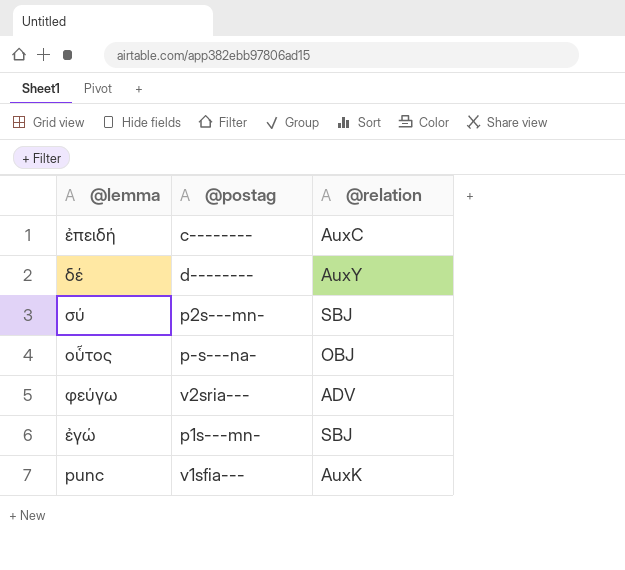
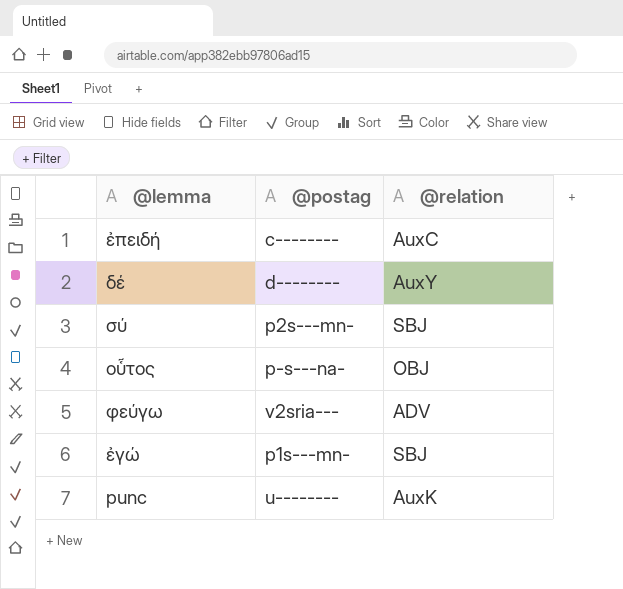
punc | @postag: v1sfia--- -> u--------

